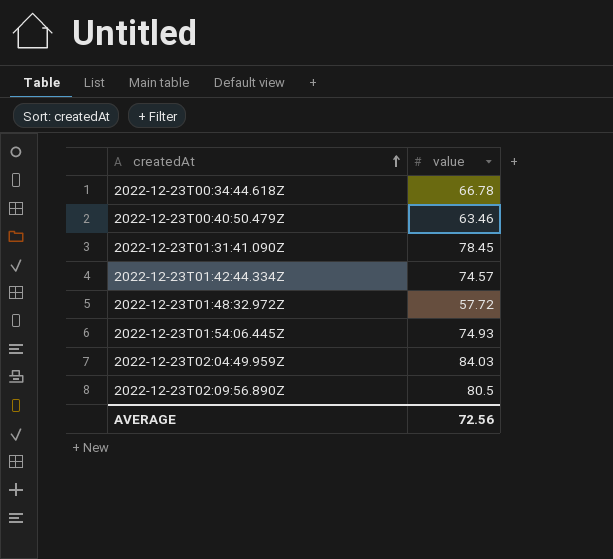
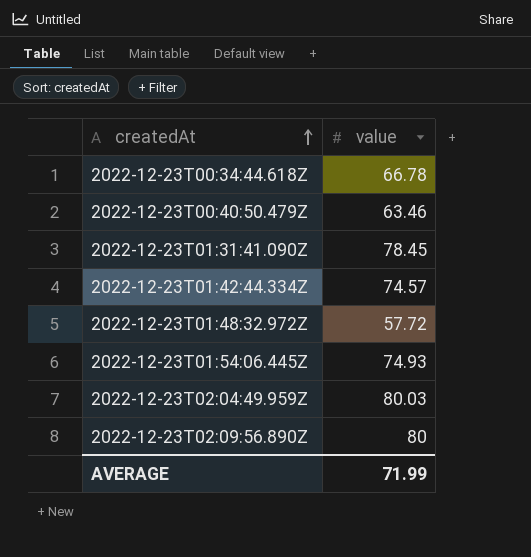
2022-12-23T02:04:49.959Z | value: 84.03 -> 80.03
2022-12-23T02:09:56.890Z | value: 80.5 -> 80
AVERAGE | value: 72.56 -> 71.99

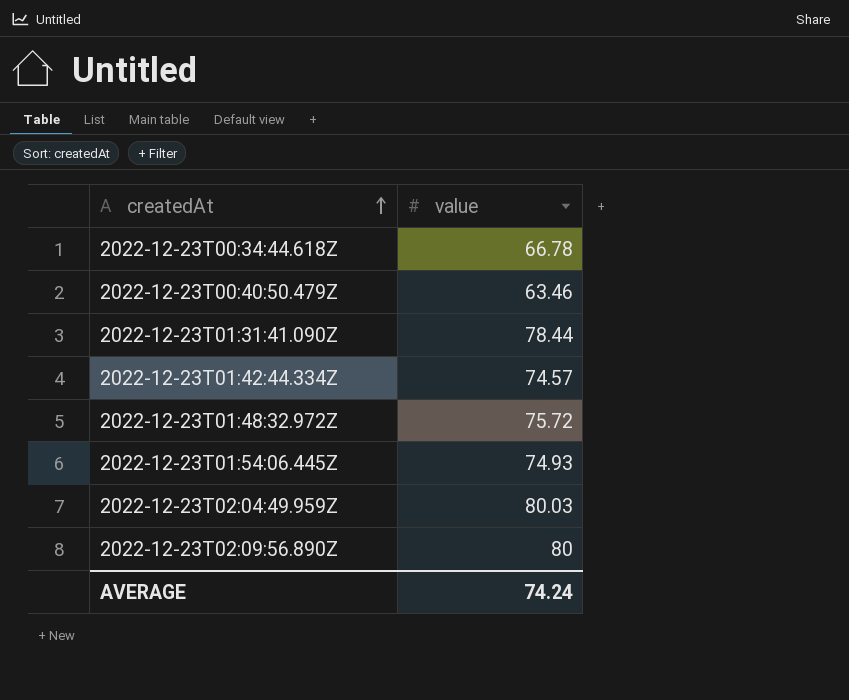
2022-12-23T01:31:41.090Z | value: 78.45 -> 78.44
2022-12-23T01:48:32.972Z | value: 57.72 -> 75.72
AVERAGE | value: 71.99 -> 74.24

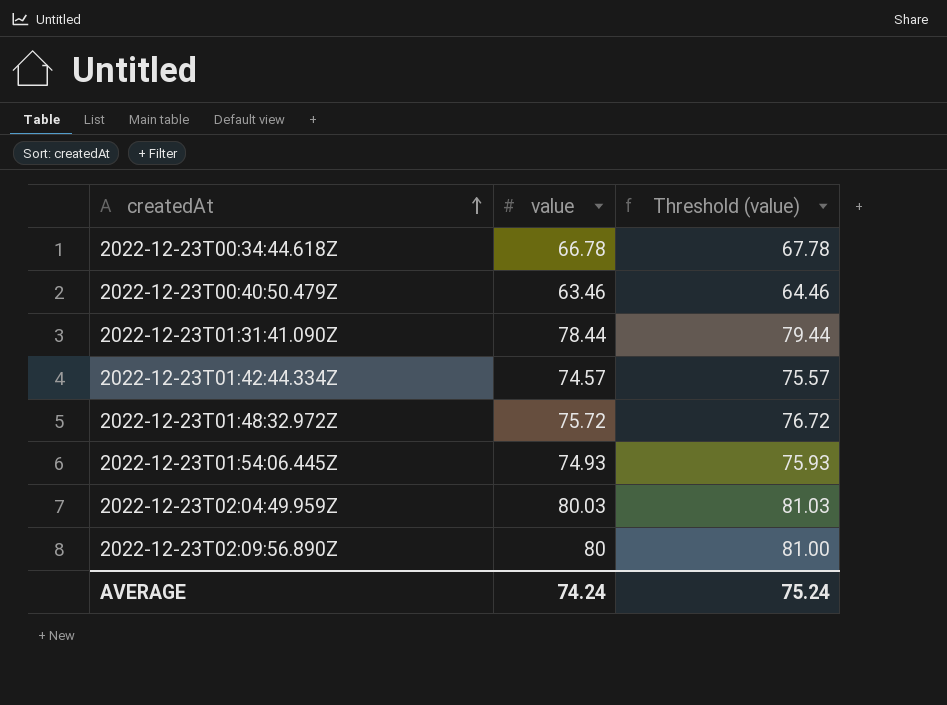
column Threshold (value) | formula: none -> [value] + 1

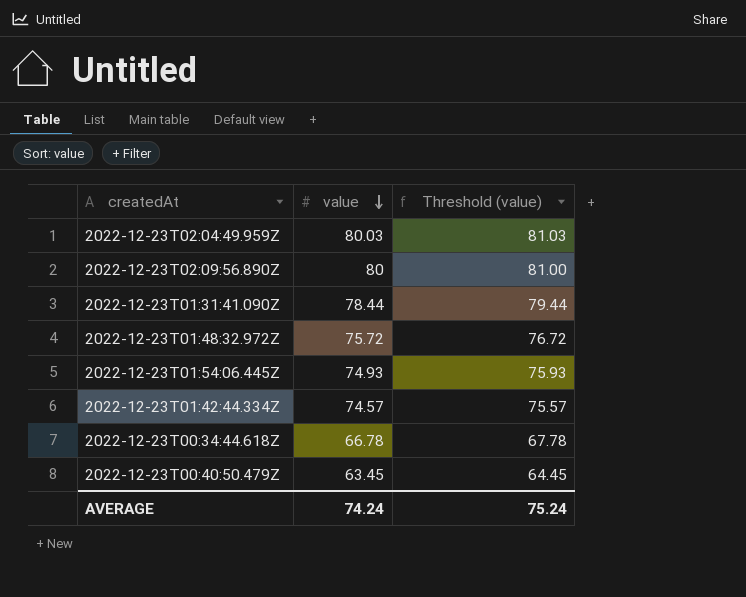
row order: createdAt ascending -> value descending
2022-12-23T00:40:50.479Z | value: 63.46 -> 63.45
2022-12-23T00:40:50.479Z | Threshold (value): 64.46 -> 64.45

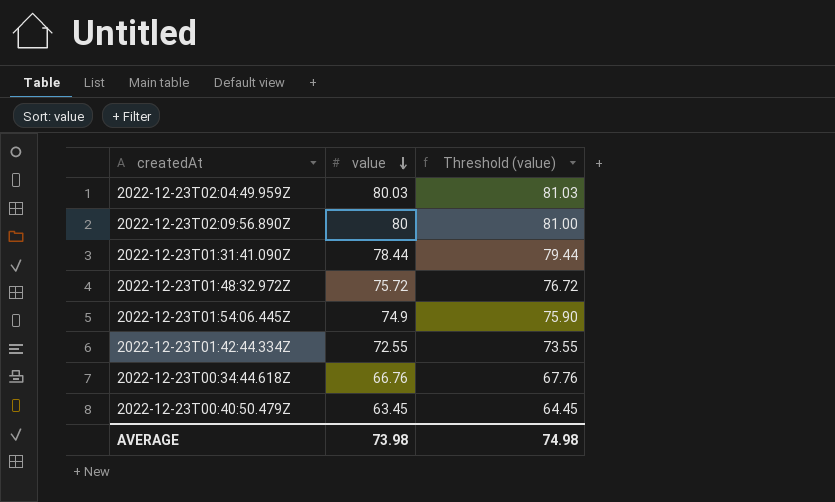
2022-12-23T01:54:06.445Z | value: 74.93 -> 74.9
2022-12-23T01:54:06.445Z | Threshold (value): 75.93 -> 75.90
2022-12-23T01:42:44.334Z | value: 74.57 -> 72.55
2022-12-23T01:42:44.334Z | Threshold (value): 75.57 -> 73.55
2022-12-23T00:34:44.618Z | value: 66.78 -> 66.76
2022-12-23T00:34:44.618Z | Threshold (value): 67.78 -> 67.76
AVERAGE | value: 74.24 -> 73.98
AVERAGE | Threshold (value): 75.24 -> 74.98

